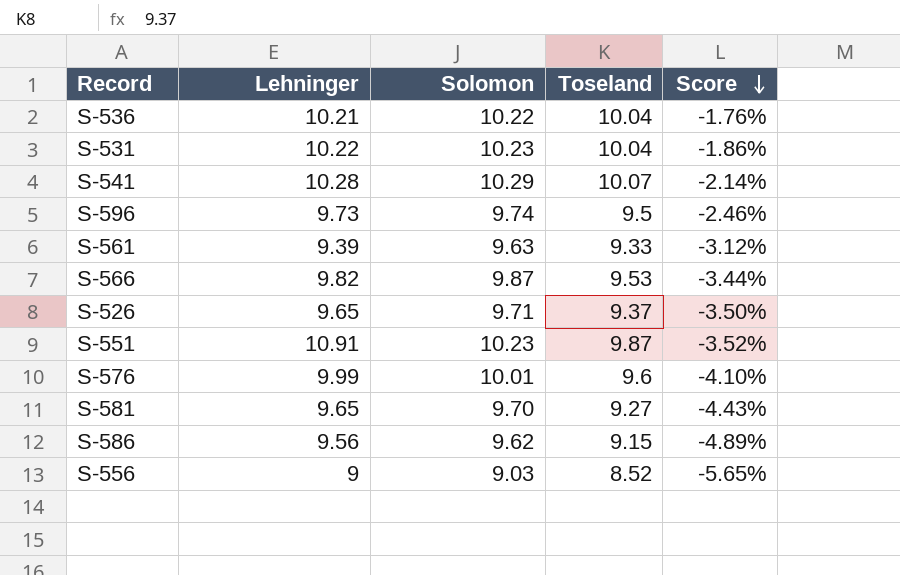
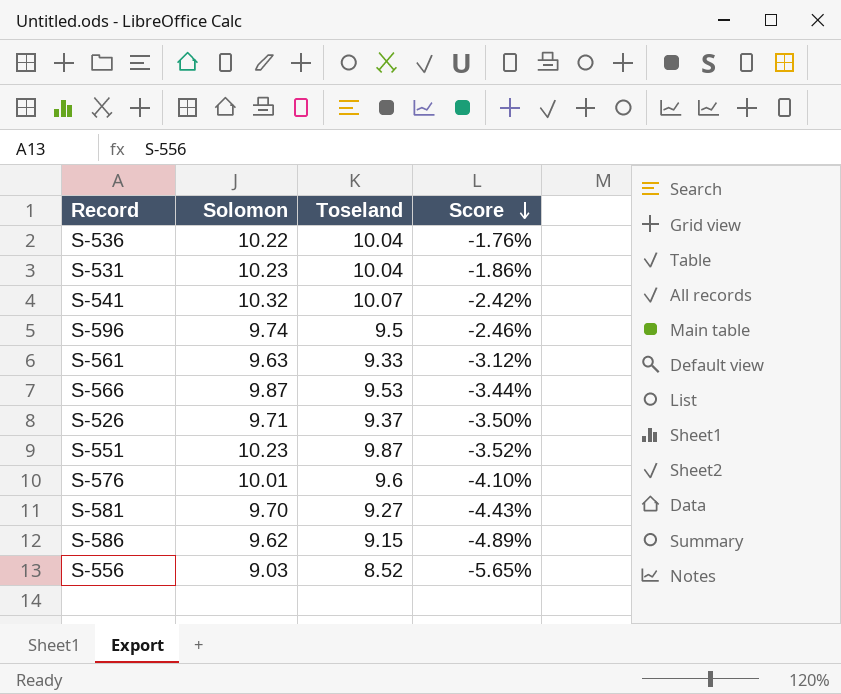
column Lehninger | position: 2 -> none
S-541 | Solomon: 10.29 -> 10.32
S-541 | Score: -2.14% -> -2.42%

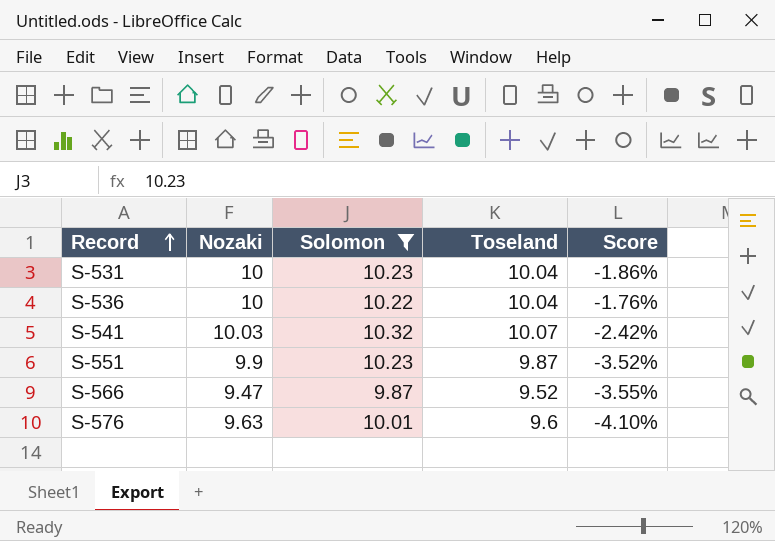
filter: none -> Solomon >= 9.87
row order: Score descending -> Record ascending
column Nozaki | position: none -> 2
S-566 | Toseland: 9.53 -> 9.52
S-566 | Score: -3.44% -> -3.55%

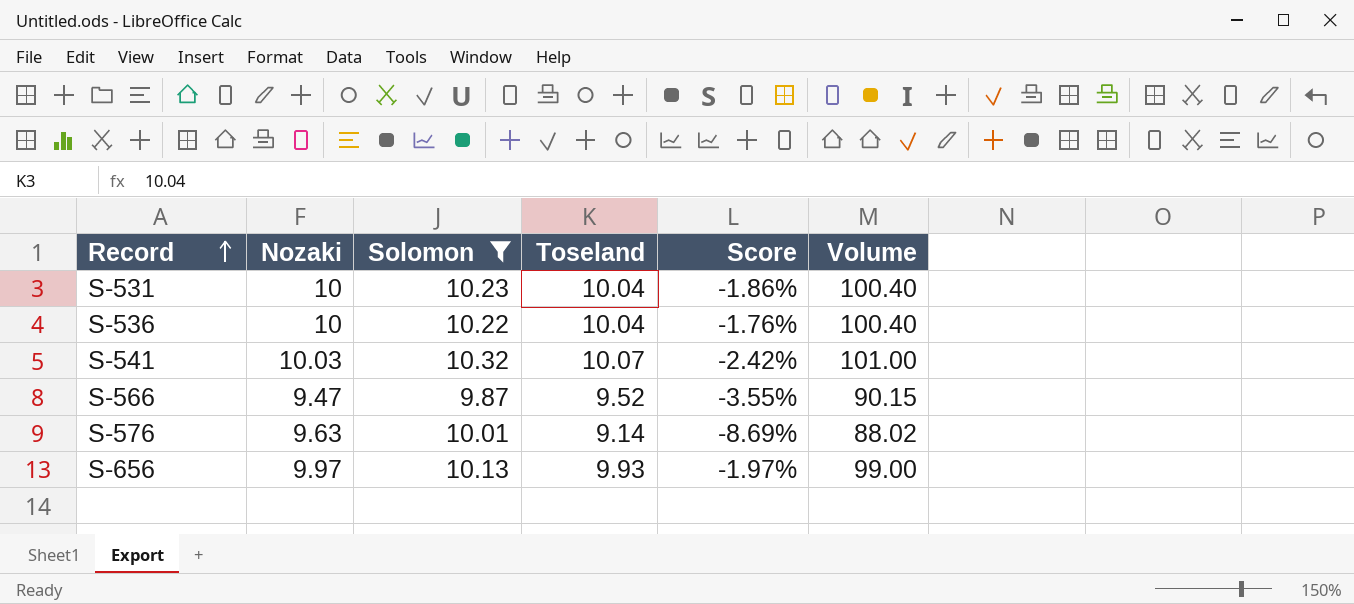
column Volume | formula: none -> [Nozaki] * [Toseland]
row S-551: 9.9 | 10.23 | 9.87 | -3.52% -> none
S-576 | Toseland: 9.6 -> 9.14
S-576 | Score: -4.10% -> -8.69%
row S-656: none -> 9.97 | 10.13 | 9.93 | -1.97% | 99.00

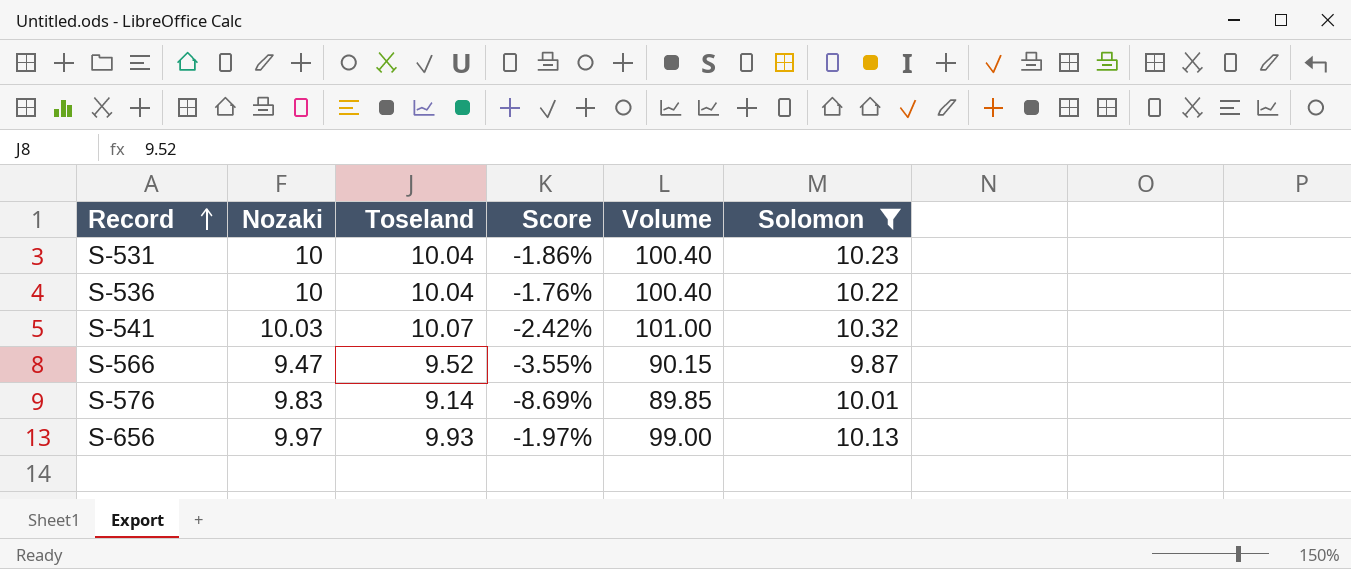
column Solomon | position: 3 -> 6
S-576 | Nozaki: 9.63 -> 9.83
S-576 | Volume: 88.02 -> 89.85

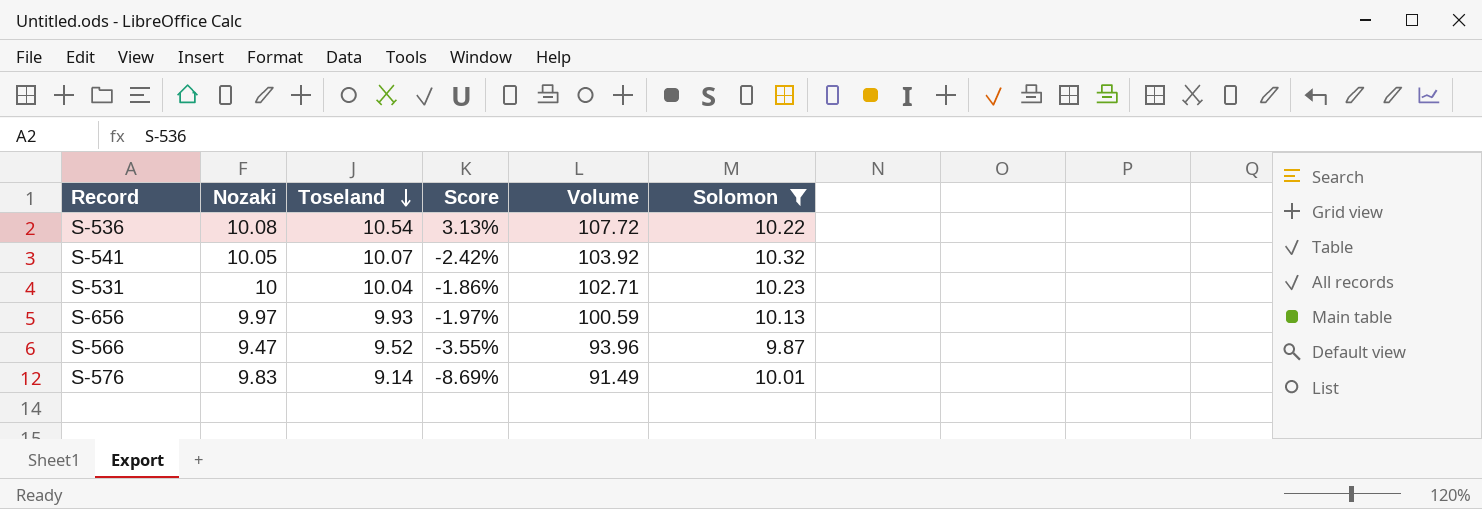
row order: Record ascending -> Toseland descending
column Volume | formula: [Nozaki] * [Toseland] -> [Toseland] * [Solomon]
S-536 | Nozaki: 10 -> 10.08
S-536 | Toseland: 10.04 -> 10.54
S-536 | Score: -1.76% -> 3.13%
S-541 | Nozaki: 10.03 -> 10.05

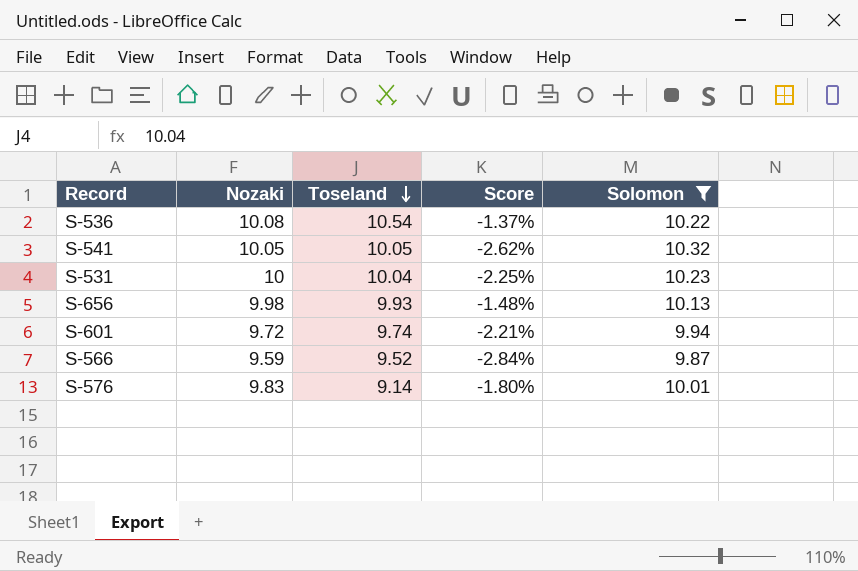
column Volume | formula: [Toseland] * [Solomon] -> none
column Score | formula: ([Toseland] - [Solomon]) / [Solomon] -> ([Nozaki] - [Solomon]) / [Solomon]
S-541 | Toseland: 10.07 -> 10.05
S-656 | Nozaki: 9.97 -> 9.98
row S-601: none -> 9.72 | 9.74 | -2.21% | 9.94
S-566 | Nozaki: 9.47 -> 9.59

